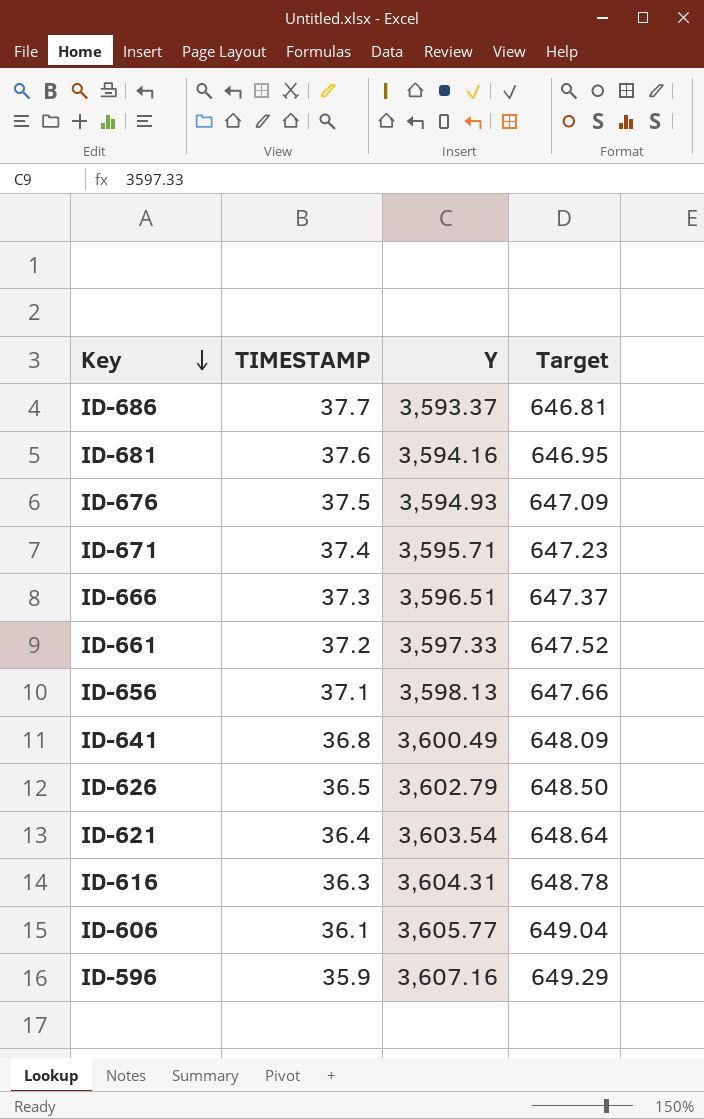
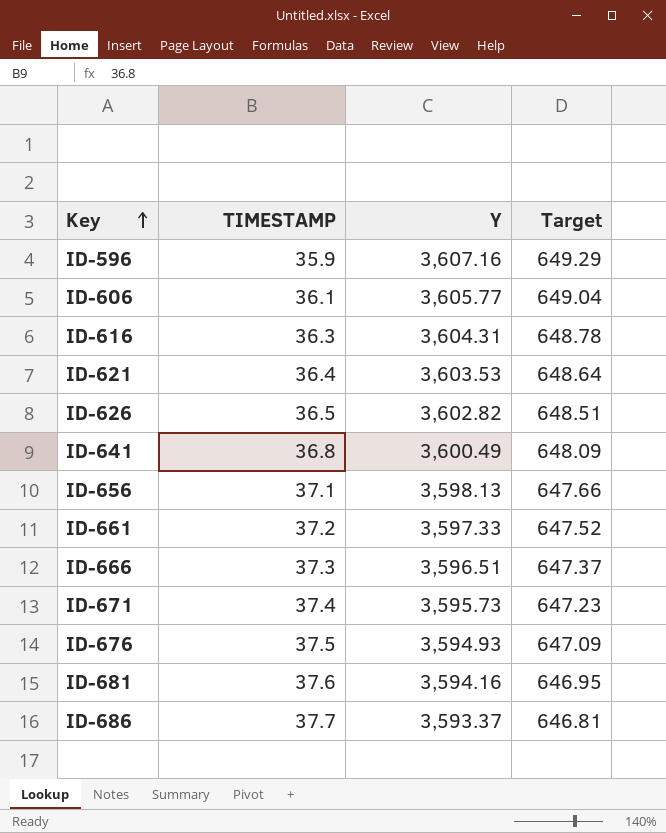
row order: Key descending -> Key ascending
ID-621 | Y: 3,603.54 -> 3,603.53
ID-626 | Y: 3,602.79 -> 3,602.82
ID-626 | Target: 648.50 -> 648.51
ID-671 | Y: 3,595.71 -> 3,595.73

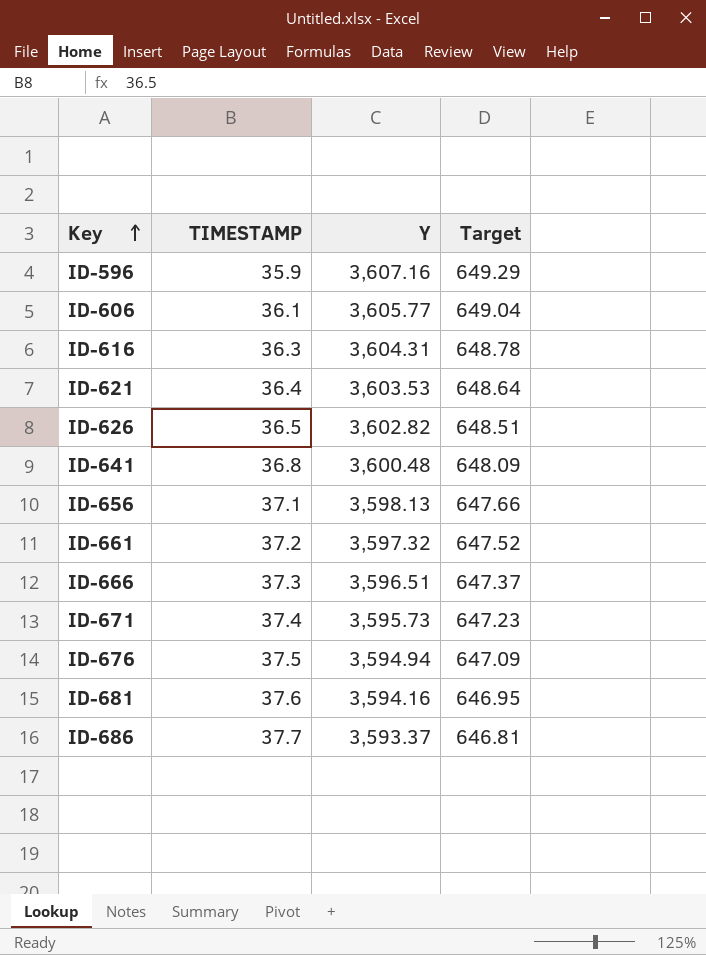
ID-641 | Y: 3,600.49 -> 3,600.48
ID-661 | Y: 3,597.33 -> 3,597.32
ID-676 | Y: 3,594.93 -> 3,594.94

